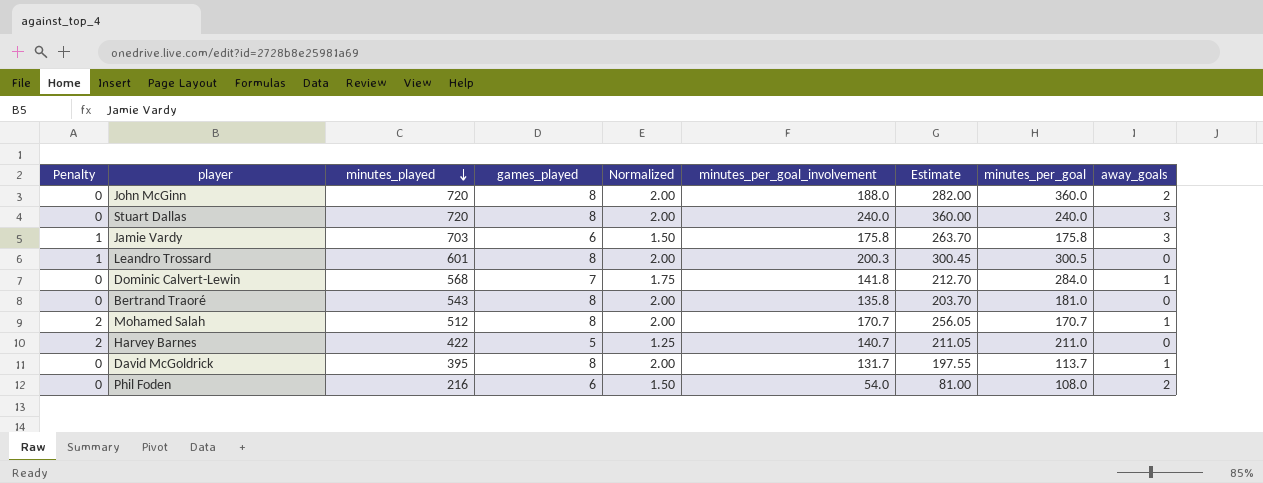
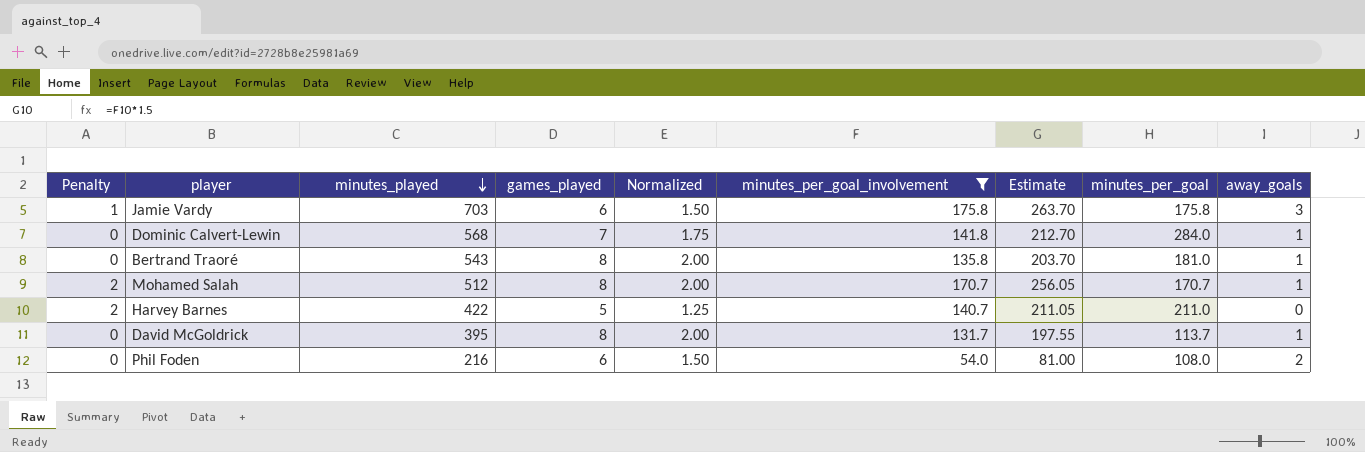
filter: none -> minutes_per_goal_involvement <= 175.8
Bertrand Traoré | away_goals: 0 -> 1

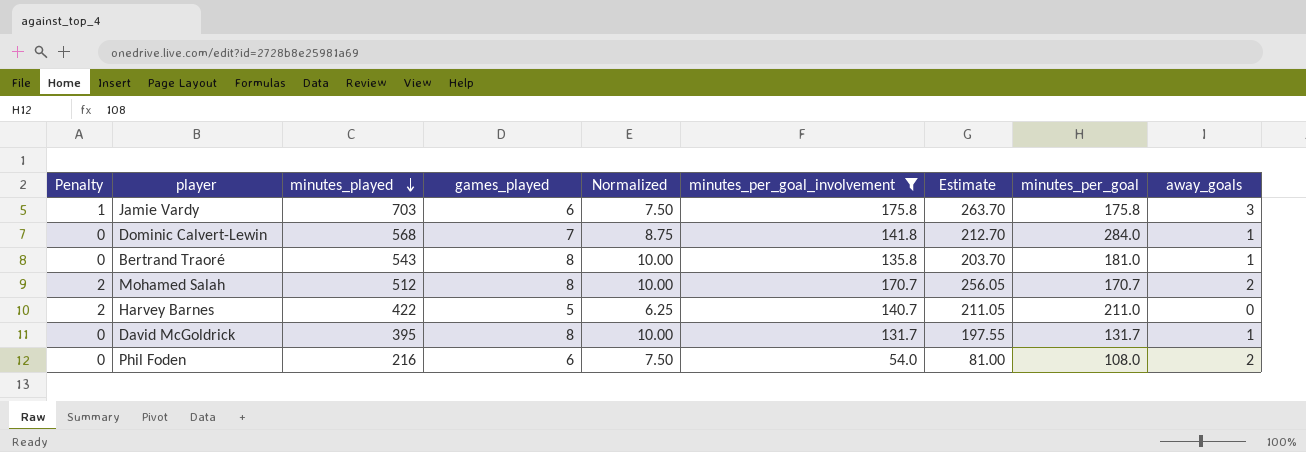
column Normalized | formula: [games_played] * 0.25 -> [games_played] * 1.25
Mohamed Salah | away_goals: 1 -> 2
David McGoldrick | minutes_per_goal: 113.7 -> 131.7

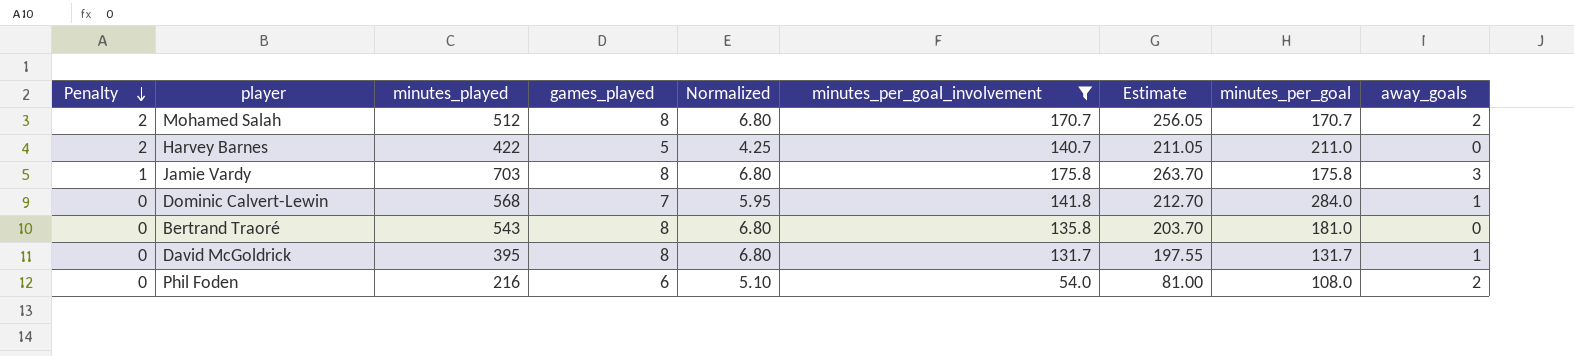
row order: minutes_played descending -> Penalty descending
column Normalized | formula: [games_played] * 1.25 -> [games_played] * 0.85
Jamie Vardy | games_played: 6 -> 8
Bertrand Traoré | away_goals: 1 -> 0

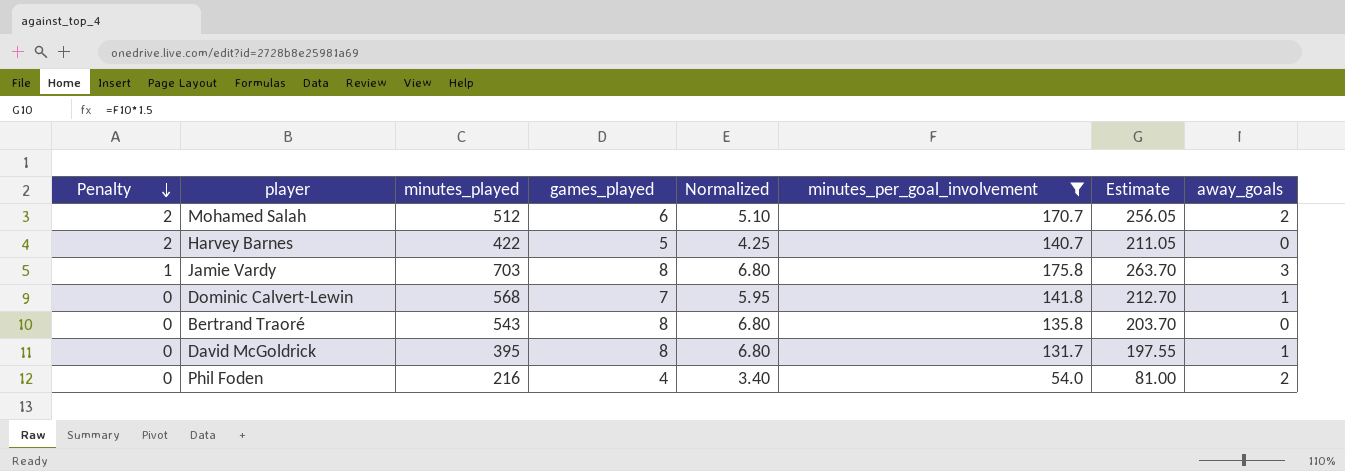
column minutes_per_goal | position: 8 -> none
Mohamed Salah | games_played: 8 -> 6
Mohamed Salah | Normalized: 6.80 -> 5.10
Phil Foden | games_played: 6 -> 4
Phil Foden | Normalized: 5.10 -> 3.40

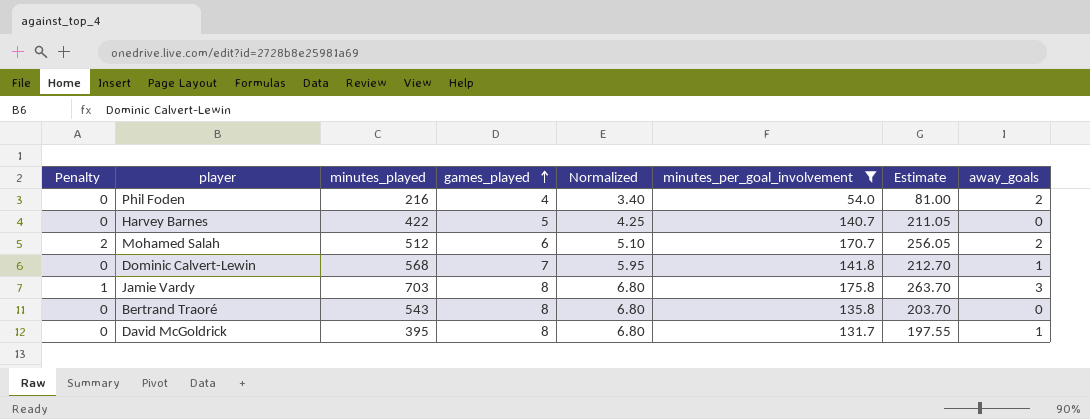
row order: Penalty descending -> games_played ascending
Harvey Barnes | Penalty: 2 -> 0

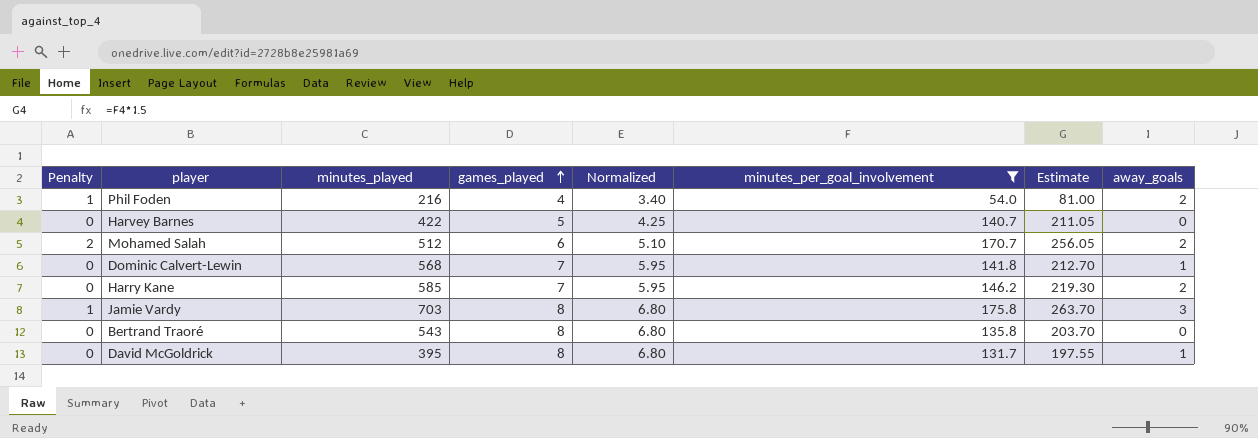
Phil Foden | Penalty: 0 -> 1
row Harry Kane: none -> 0 | 585 | 7 | 5.95 | 146.2 | 219.30 | 2

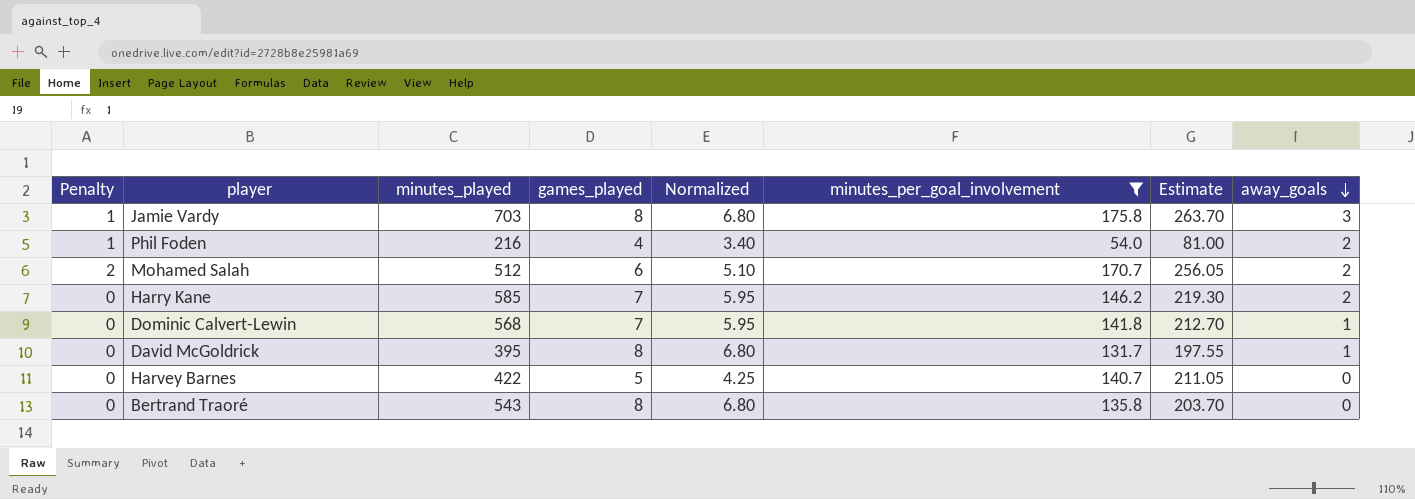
row order: games_played ascending -> away_goals descending

